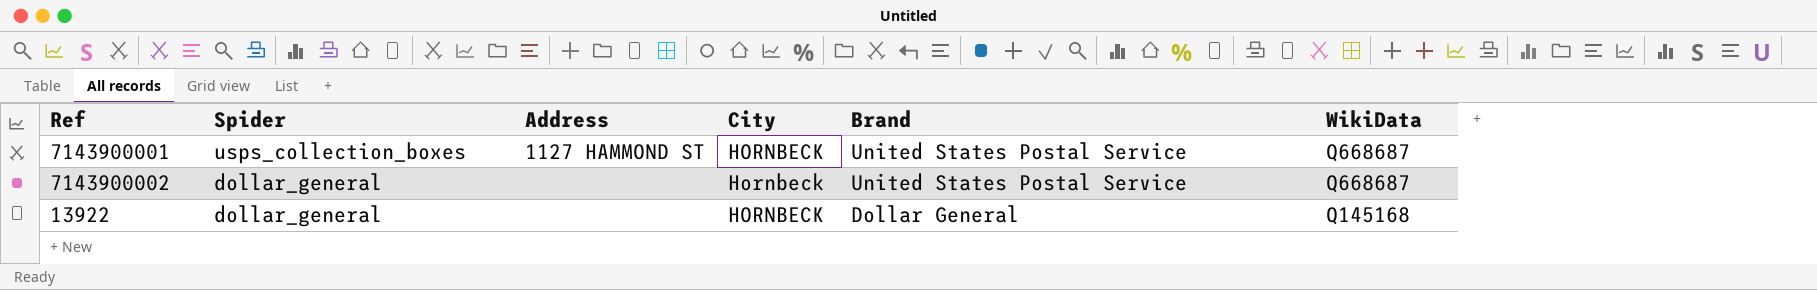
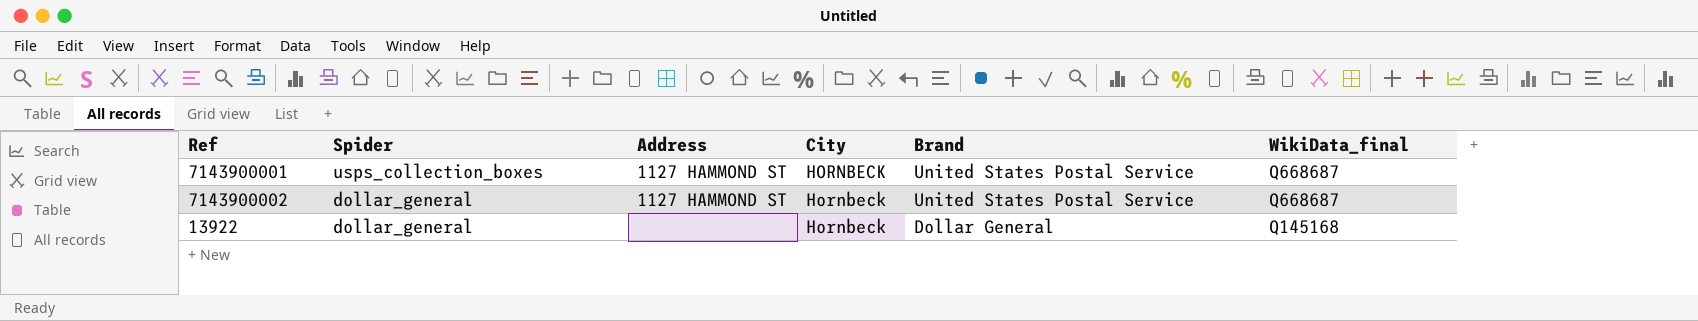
column name: WikiData -> WikiData_final
7143900002 | Address: none -> 1127 HAMMOND ST
13922 | City: HORNBECK -> Hornbeck

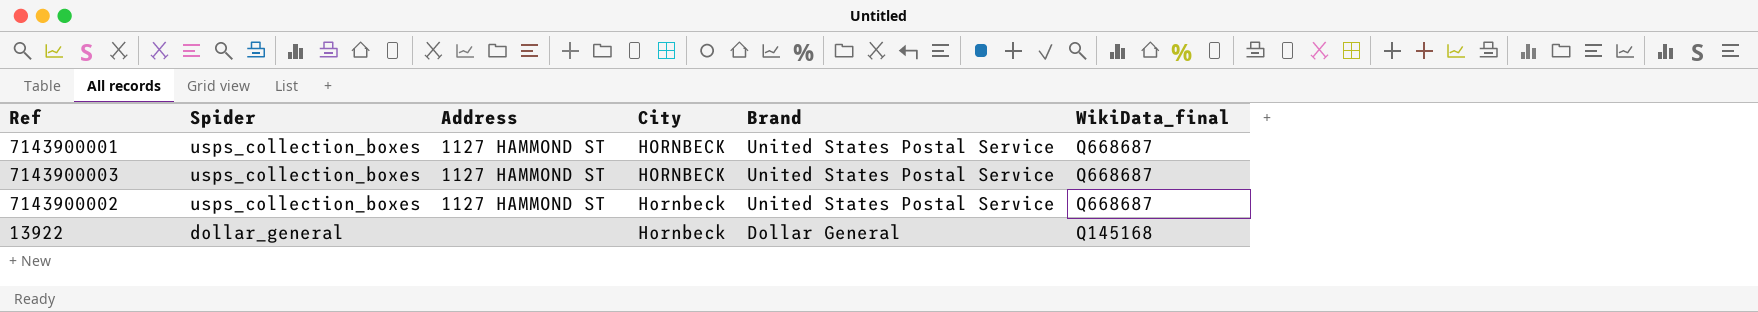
row 7143900003: none -> usps_collection_boxes | 1127 HAMMOND ST | HORNBECK | United States Postal Service | Q668687
7143900002 | Spider: dollar_general -> usps_collection_boxes

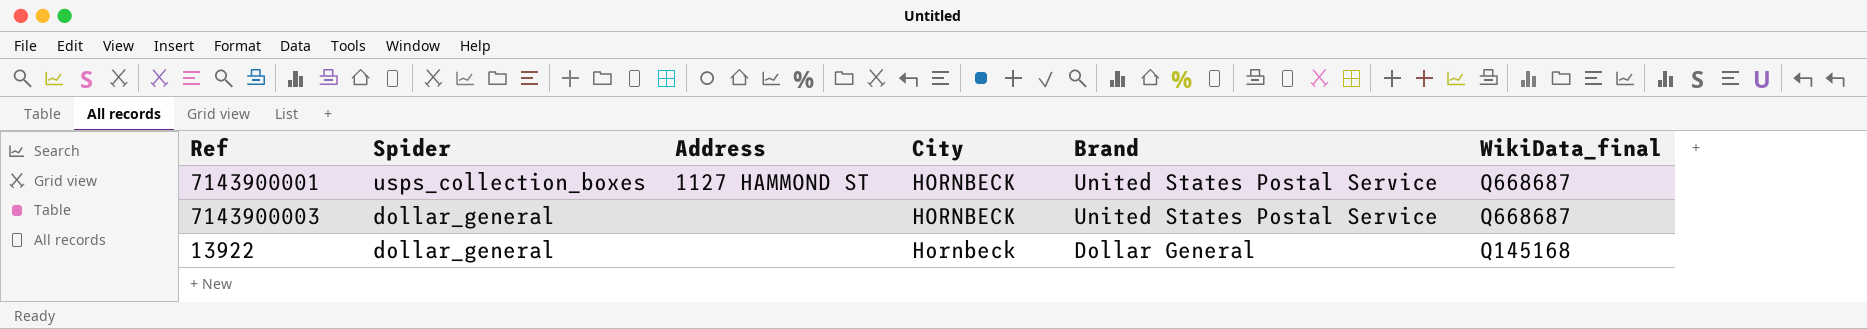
row 7143900002: usps_collection_boxes | 1127 HAMMOND ST | Hornbeck | United States Postal Service | Q668687 -> none
7143900003 | Spider: usps_collection_boxes -> dollar_general
7143900003 | Address: 1127 HAMMOND ST -> none

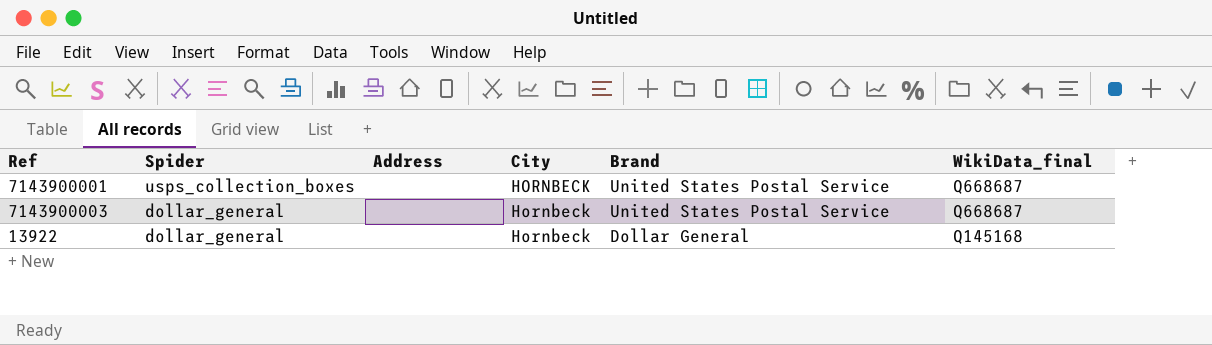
7143900001 | Address: 1127 HAMMOND ST -> none
7143900003 | City: HORNBECK -> Hornbeck

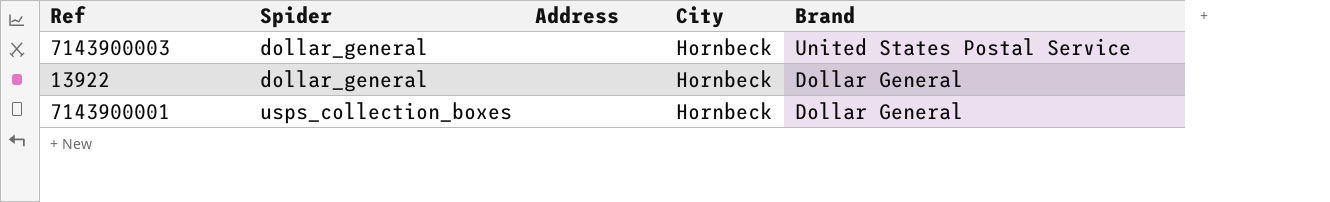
row order: Spider descending -> Spider ascending
column WikiData_final | position: 6 -> none
7143900001 | City: HORNBECK -> Hornbeck
7143900001 | Brand: United States Postal Service -> Dollar General

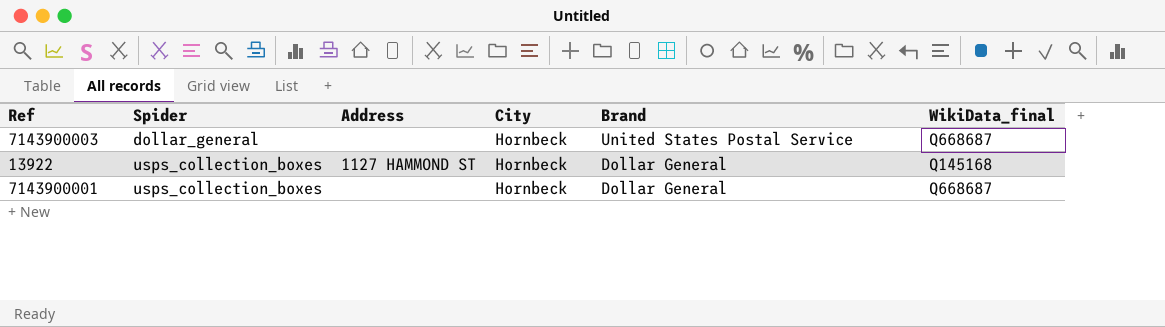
column WikiData_final | position: none -> 6
13922 | Spider: dollar_general -> usps_collection_boxes
13922 | Address: none -> 1127 HAMMOND ST

